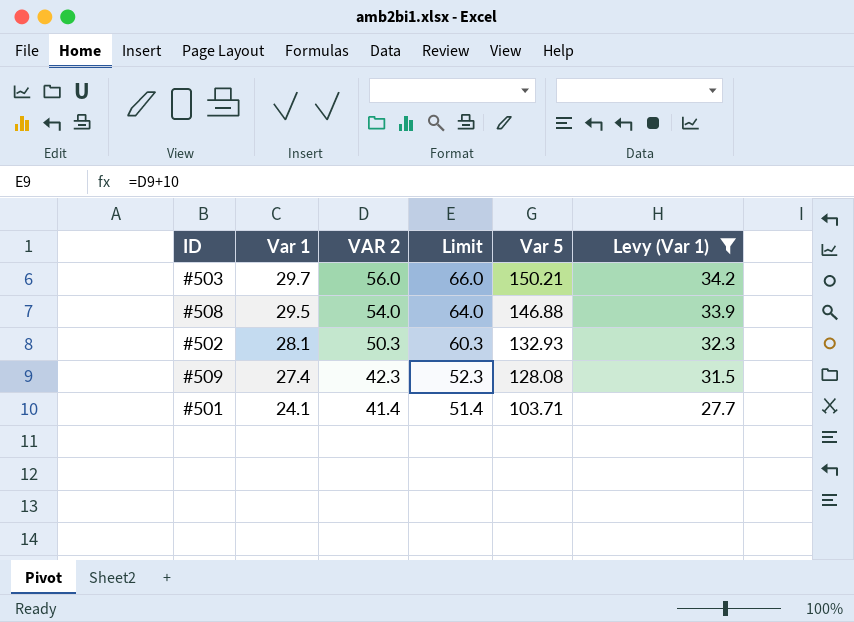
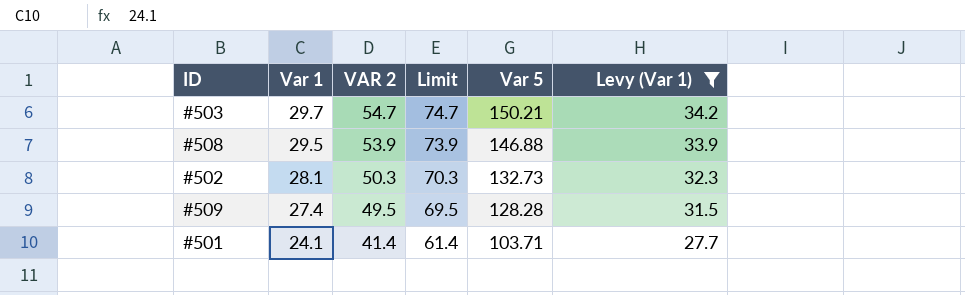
column Limit | formula: [VAR 2] + 10 -> [VAR 2] + 20
#503 | VAR 2: 56.0 -> 54.7
#508 | VAR 2: 54.0 -> 53.9
#502 | Var 5: 132.93 -> 132.73
#509 | VAR 2: 42.3 -> 49.5
#509 | Var 5: 128.08 -> 128.28

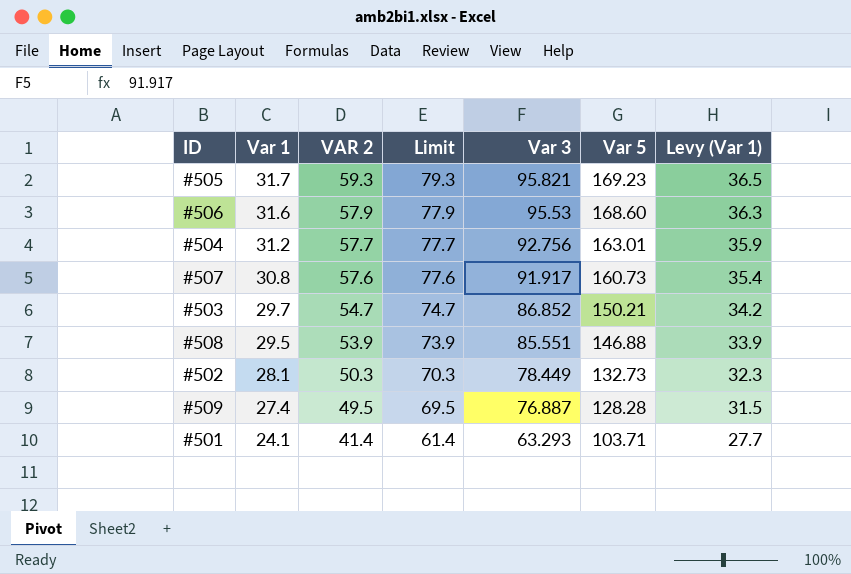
filter: Levy (Var 1) <= 34.2 -> none
column Var 3 | position: none -> 5

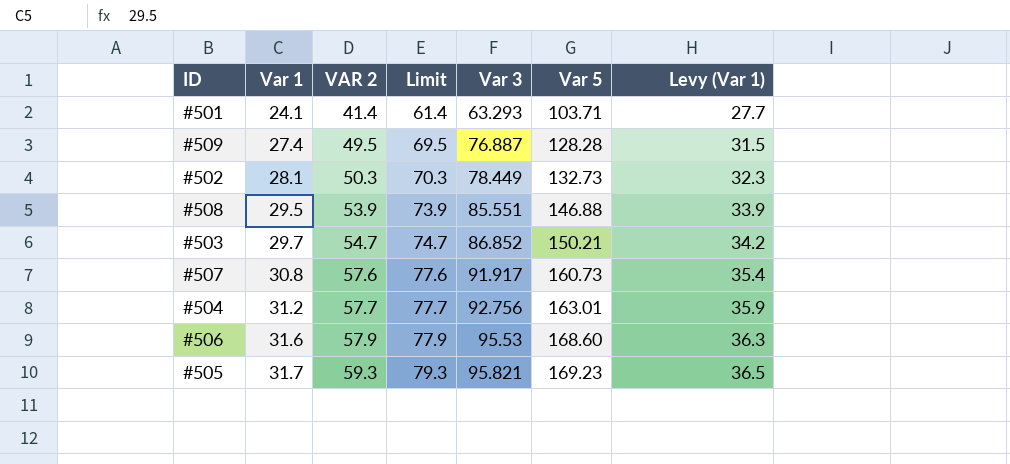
row order: Var 1 descending -> Var 1 ascending

